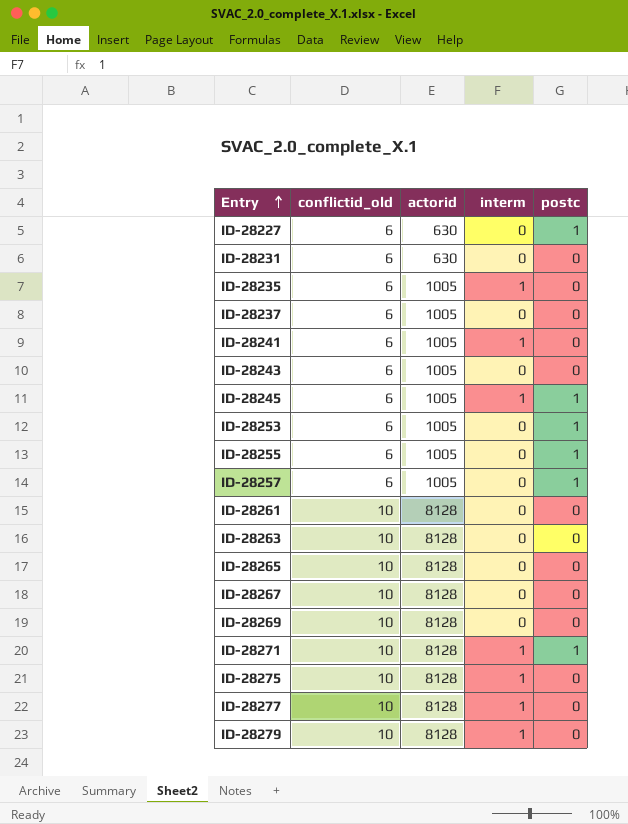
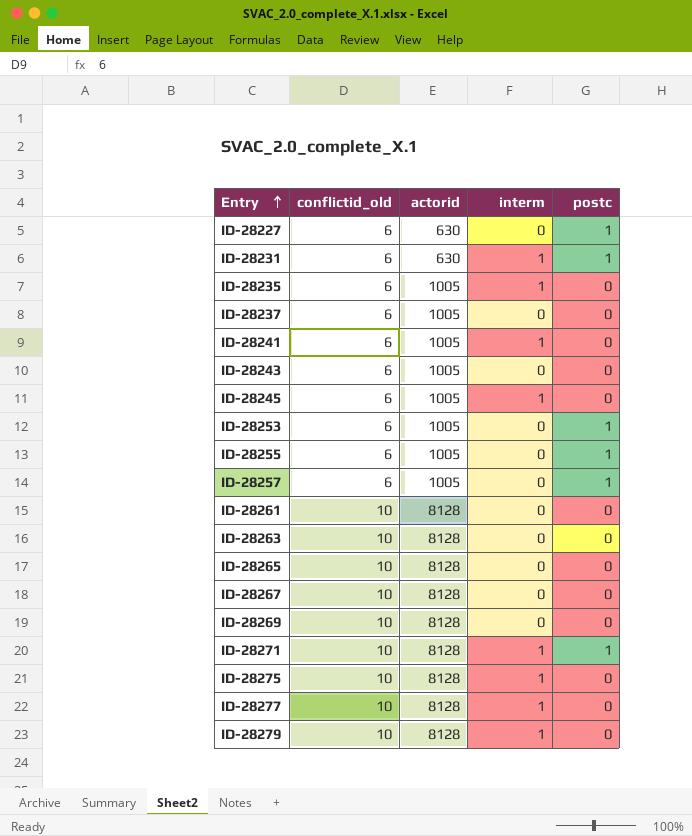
ID-28231 | interm: 0 -> 1
ID-28231 | postc: 0 -> 1
ID-28245 | postc: 1 -> 0

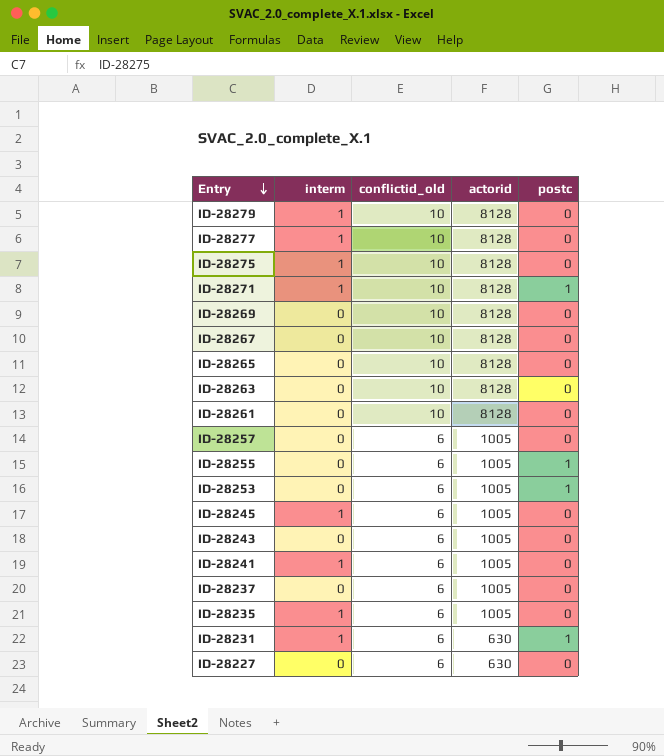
row order: Entry ascending -> Entry descending
column interm | position: 4 -> 2
ID-28257 | postc: 1 -> 0
ID-28227 | postc: 1 -> 0

